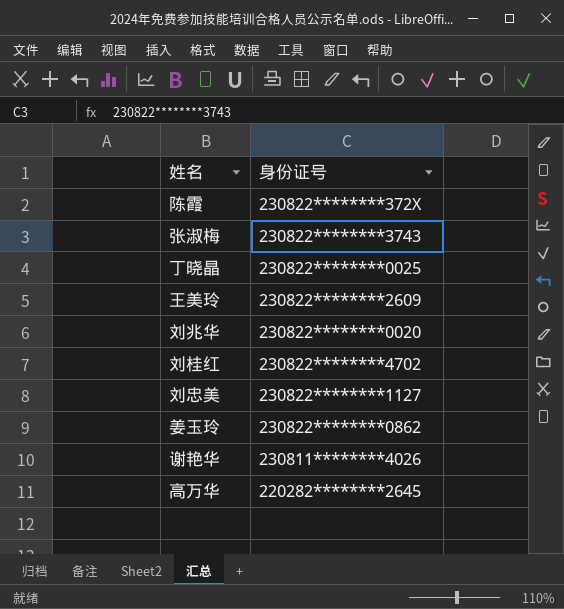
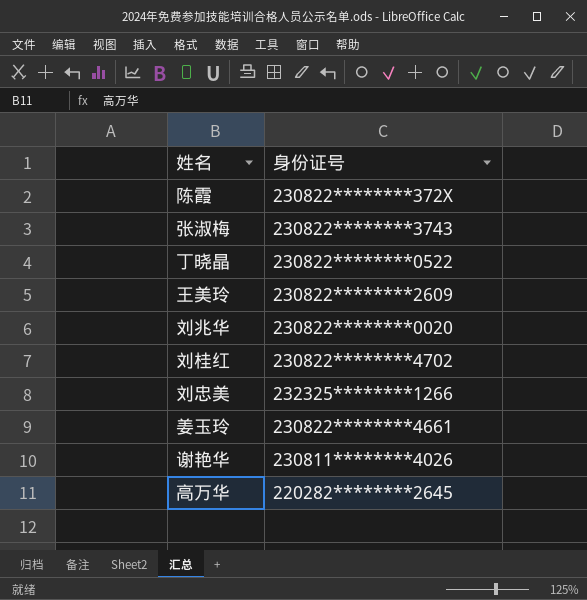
丁晓晶 | 身份证号: 230822********0025 -> 230822********0522
刘忠美 | 身份证号: 230822********1127 -> 232325********1266
姜玉玲 | 身份证号: 230822********0862 -> 230822********4661

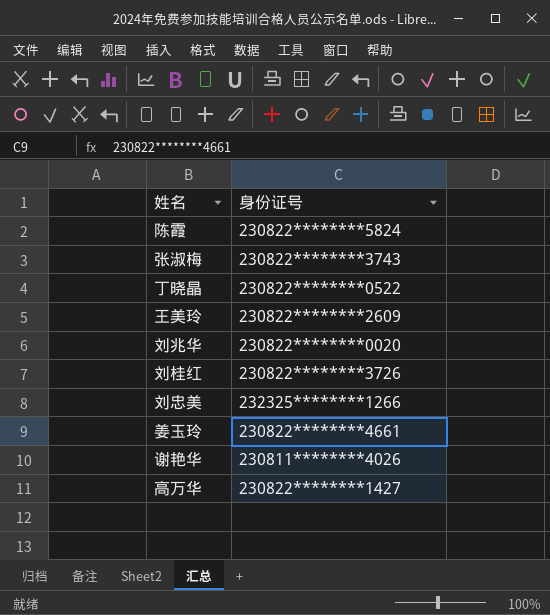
陈霞 | 身份证号: 230822********372X -> 230822********5824
刘桂红 | 身份证号: 230822********4702 -> 230822********3726
高万华 | 身份证号: 220282********2645 -> 230822********1427

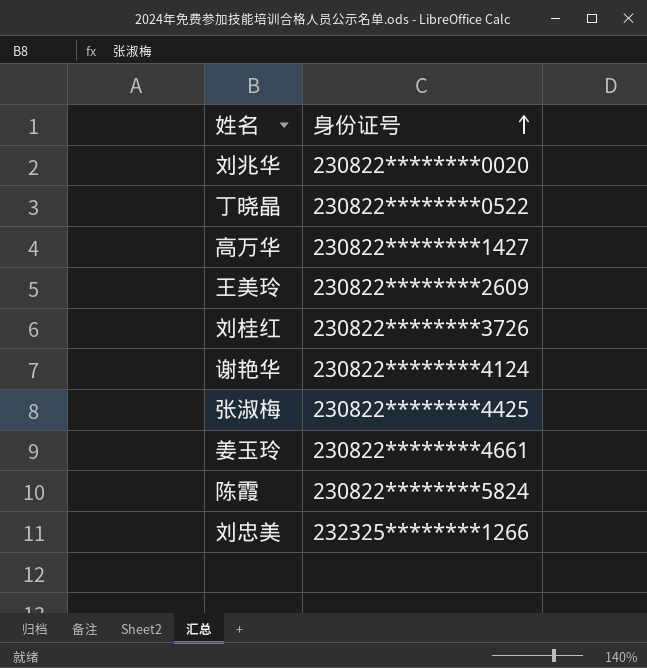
row order: none -> 身份证号 ascending
谢艳华 | 身份证号: 230811********4026 -> 230822********4124
张淑梅 | 身份证号: 230822********3743 -> 230822********4425

